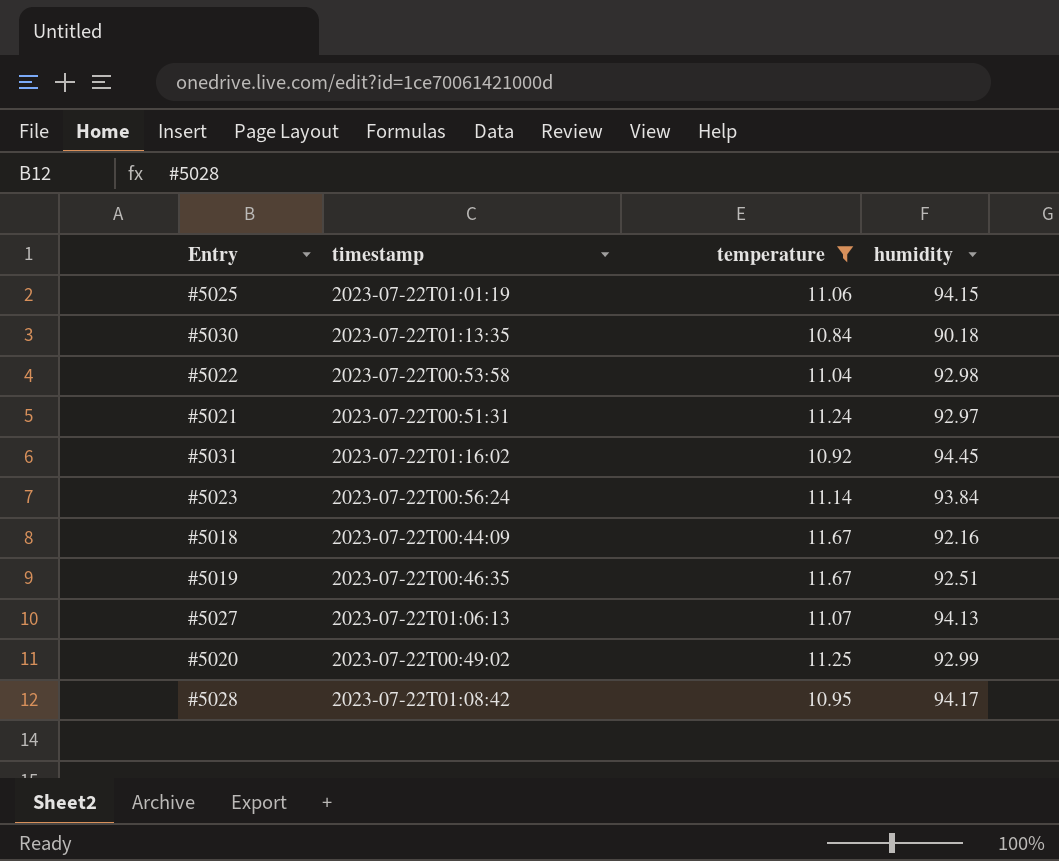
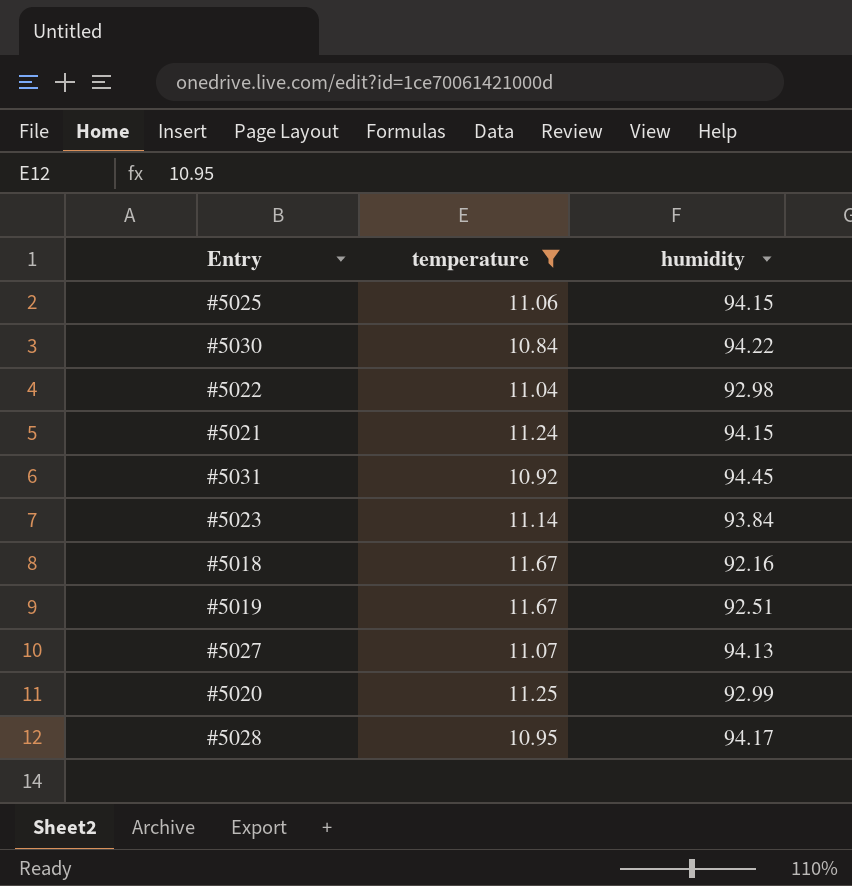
column timestamp | position: 2 -> none
#5030 | humidity: 90.18 -> 94.22
#5021 | humidity: 92.97 -> 94.15

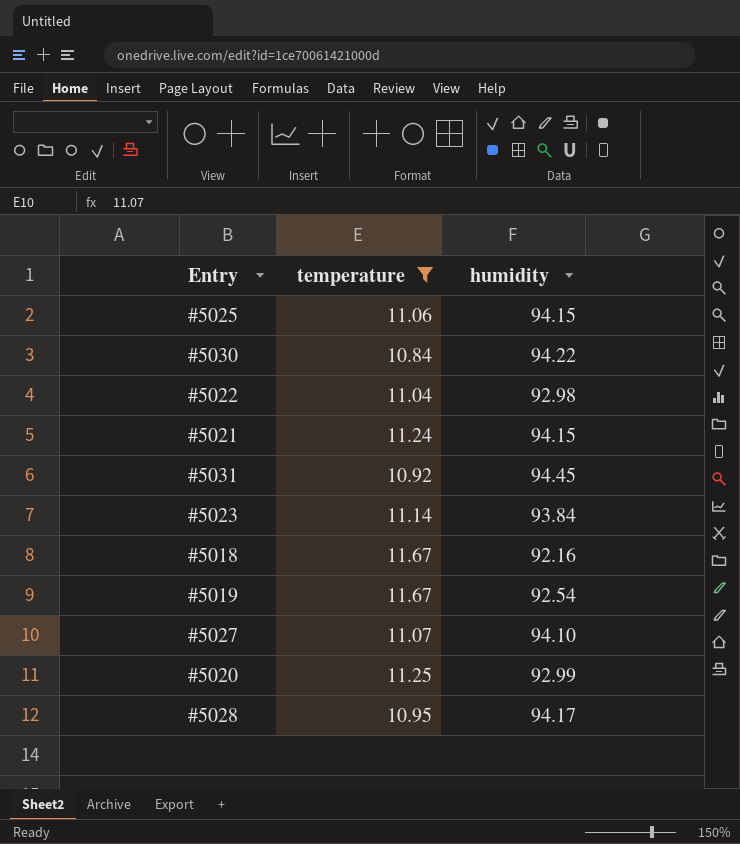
#5019 | humidity: 92.51 -> 92.54
#5027 | humidity: 94.13 -> 94.10

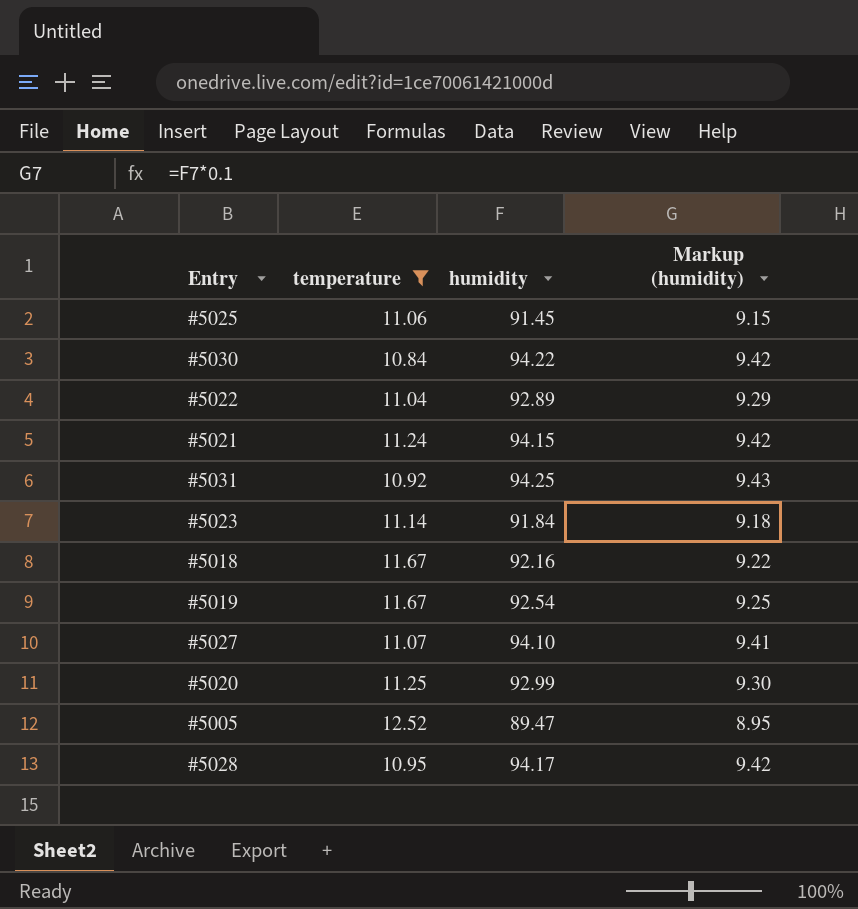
column Markup (humidity) | formula: none -> [humidity] * 0.1
#5025 | humidity: 94.15 -> 91.45
#5022 | humidity: 92.98 -> 92.89
#5031 | humidity: 94.45 -> 94.25
#5023 | humidity: 93.84 -> 91.84
row #5005: none -> 12.52 | 89.47 | 8.95

